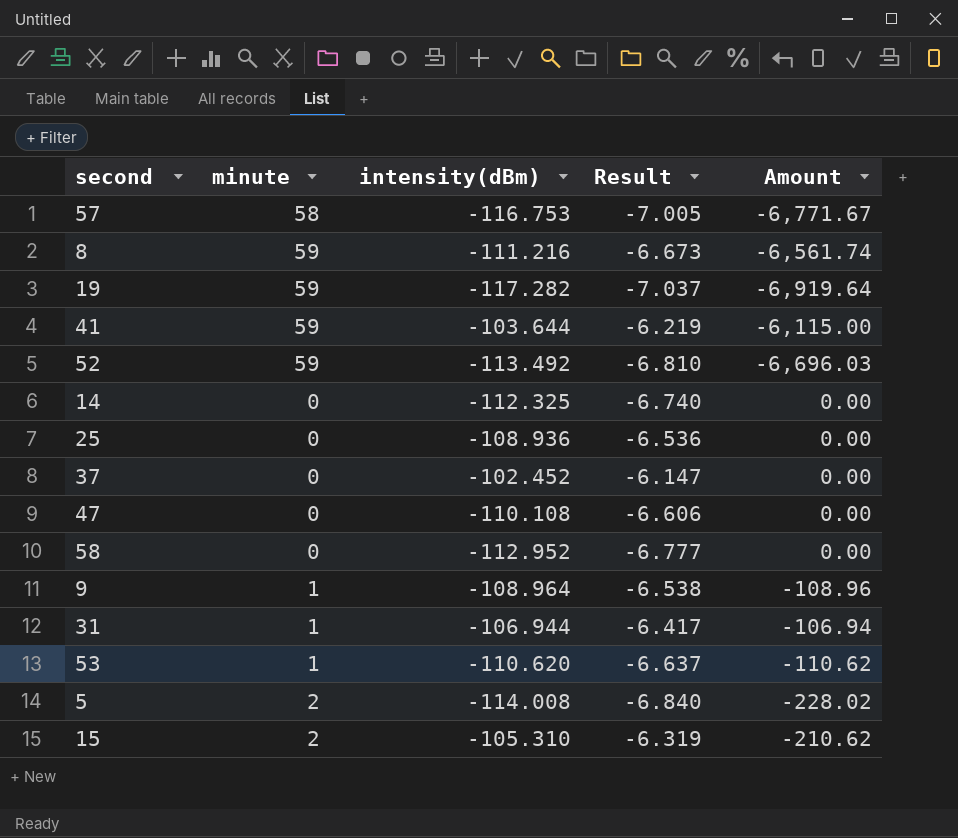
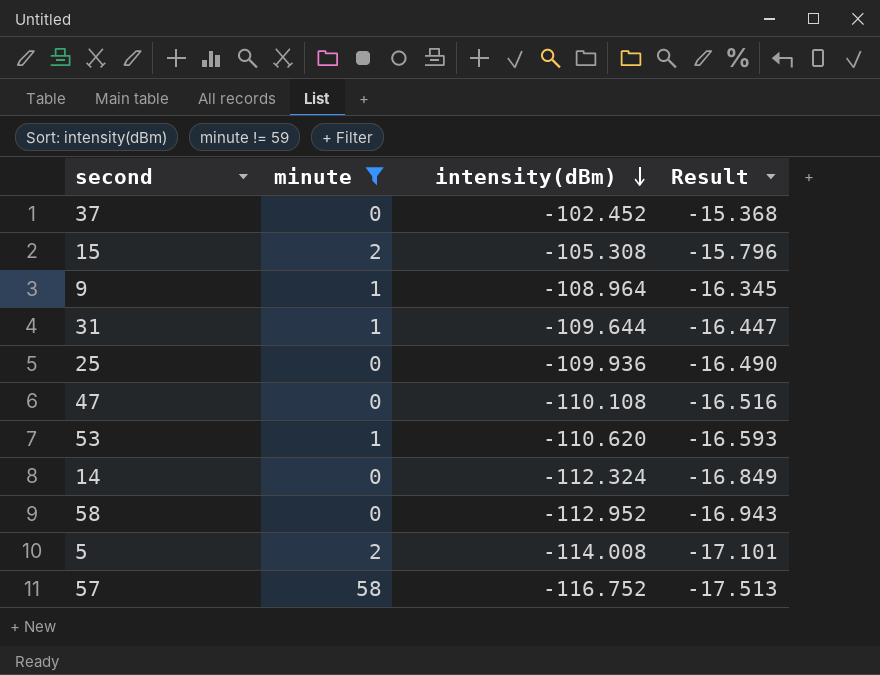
filter: none -> minute != 59
row order: none -> intensity(dBm) descending
column Amount | formula: [minute] * [intensity(dBm)] -> none
column Result | formula: [intensity(dBm)] * 0.06 -> [intensity(dBm)] * 0.15
15 | intensity(dBm): -105.310 -> -105.308
31 | intensity(dBm): -106.944 -> -109.644
25 | intensity(dBm): -108.936 -> -109.936
14 | intensity(dBm): -112.325 -> -112.324
57 | intensity(dBm): -116.753 -> -116.752

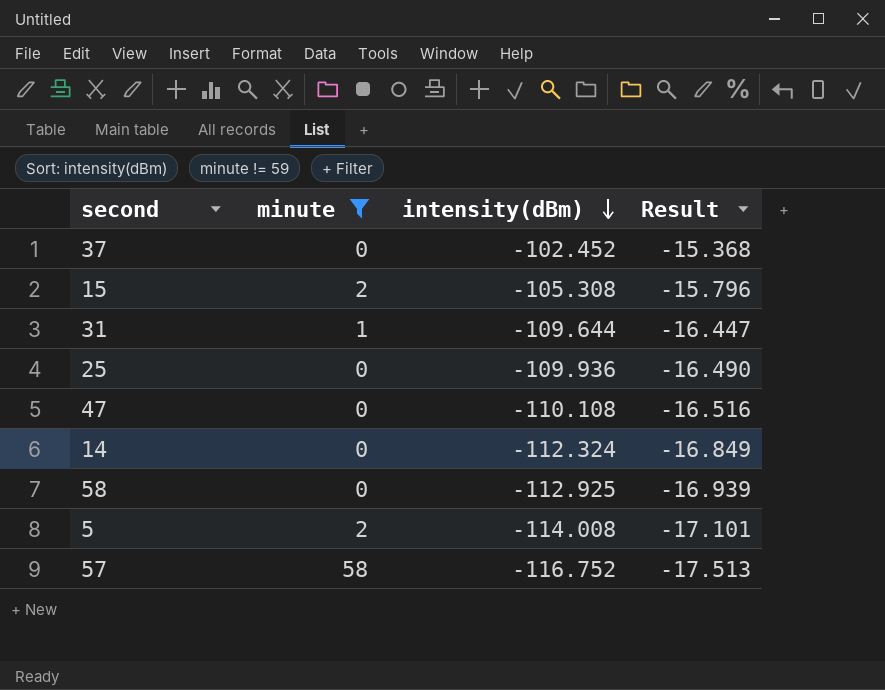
row 9: 1 | -108.964 | -16.345 -> none
row 53: 1 | -110.620 | -16.593 -> none
58 | intensity(dBm): -112.952 -> -112.925
58 | Result: -16.943 -> -16.939

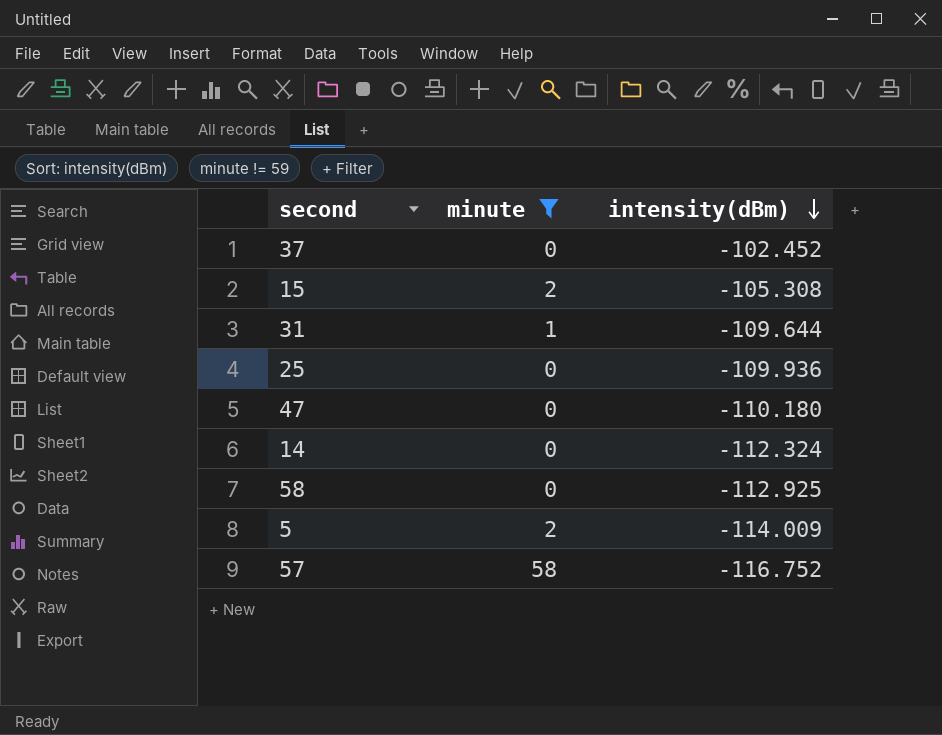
column Result | formula: [intensity(dBm)] * 0.15 -> none
47 | intensity(dBm): -110.108 -> -110.180
5 | intensity(dBm): -114.008 -> -114.009

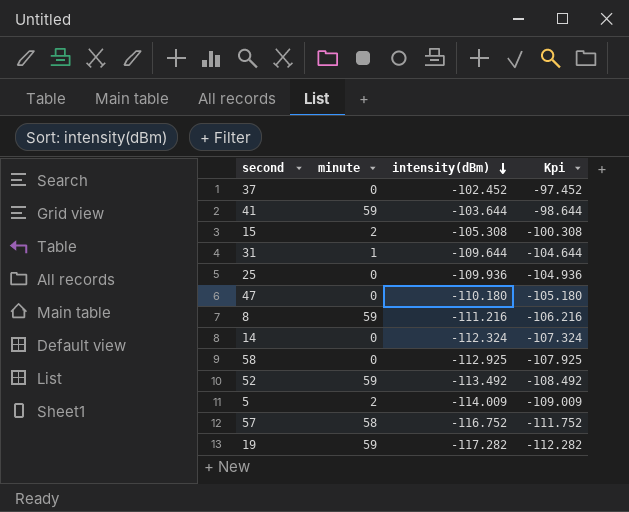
filter: minute != 59 -> none
column Kpi | formula: none -> [intensity(dBm)] + 5

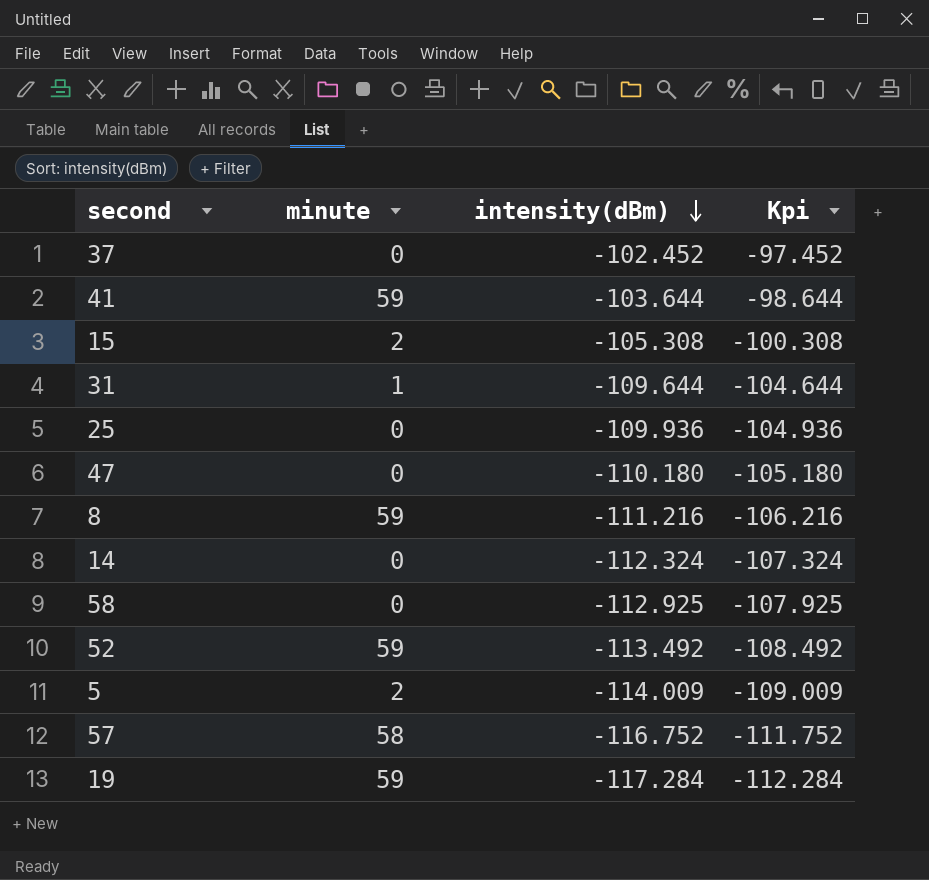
19 | intensity(dBm): -117.282 -> -117.284
19 | Kpi: -112.282 -> -112.284

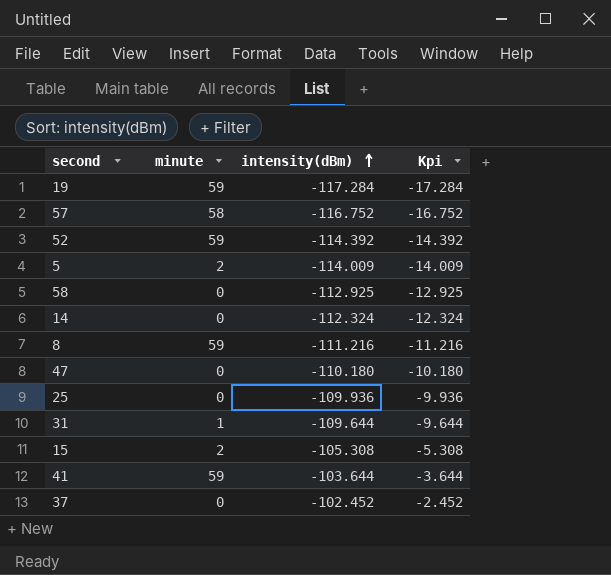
row order: intensity(dBm) descending -> intensity(dBm) ascending
column Kpi | formula: [intensity(dBm)] + 5 -> [intensity(dBm)] + 100
52 | intensity(dBm): -113.492 -> -114.392

